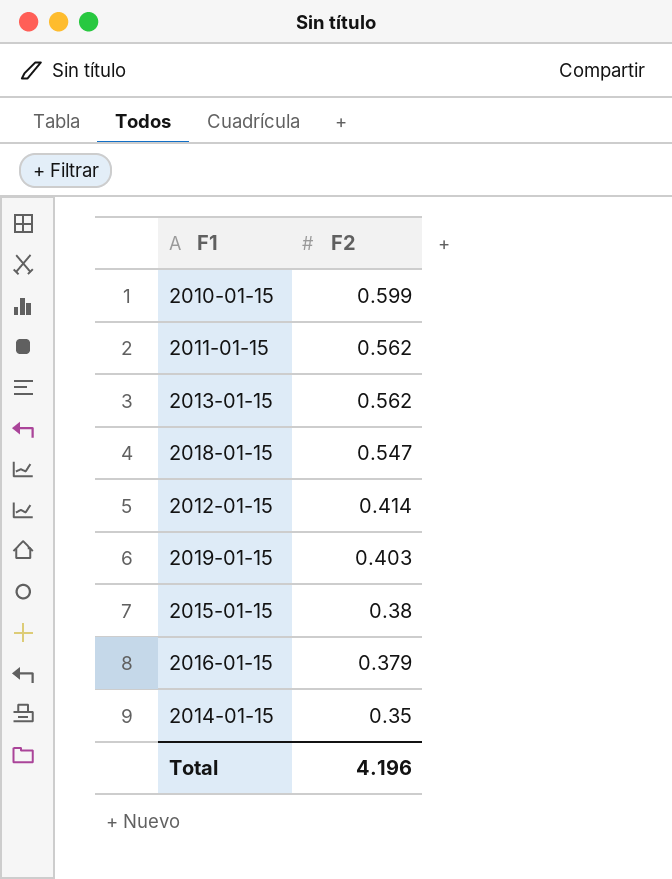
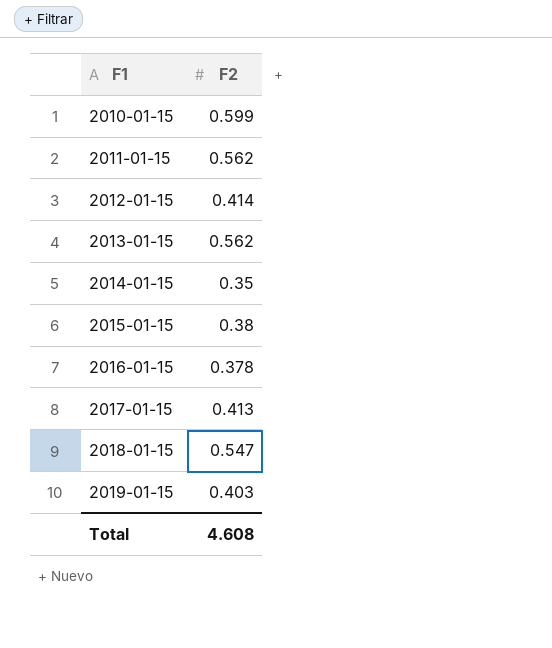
row order: F2 descending -> F1 ascending
2016-01-15 | F2: 0.379 -> 0.378
row 2017-01-15: none -> 0.413
Total | F2: 4.196 -> 4.608

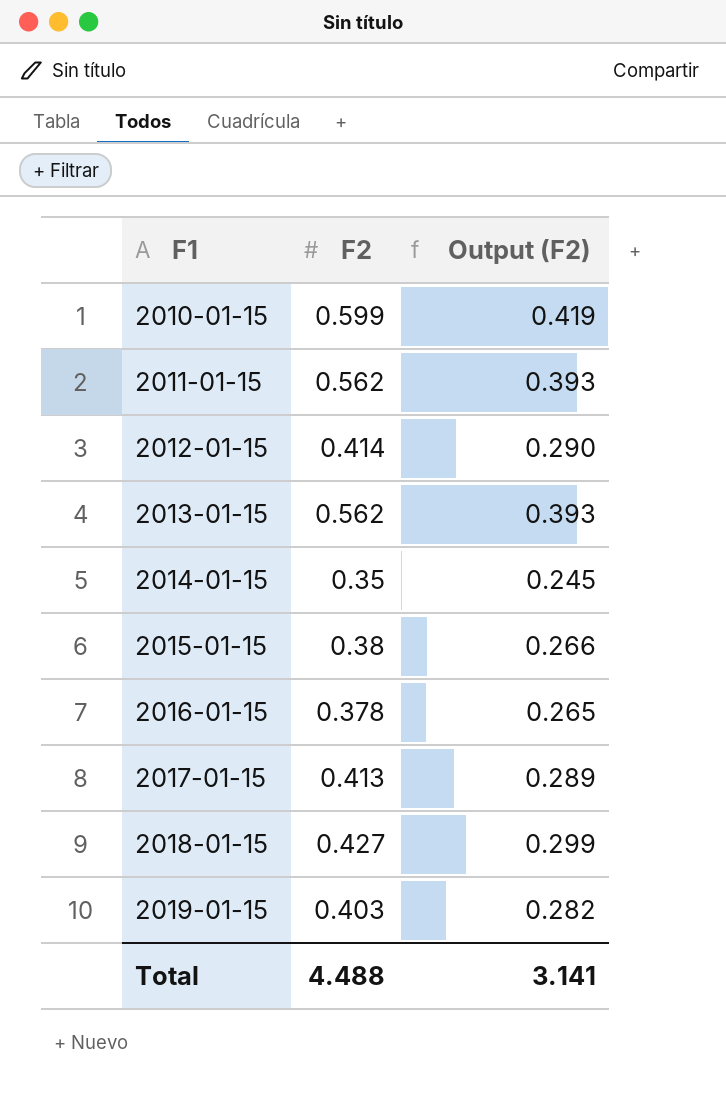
column Output (F2) | formula: none -> [F2] * 0.7
2018-01-15 | F2: 0.547 -> 0.427
Total | F2: 4.608 -> 4.488

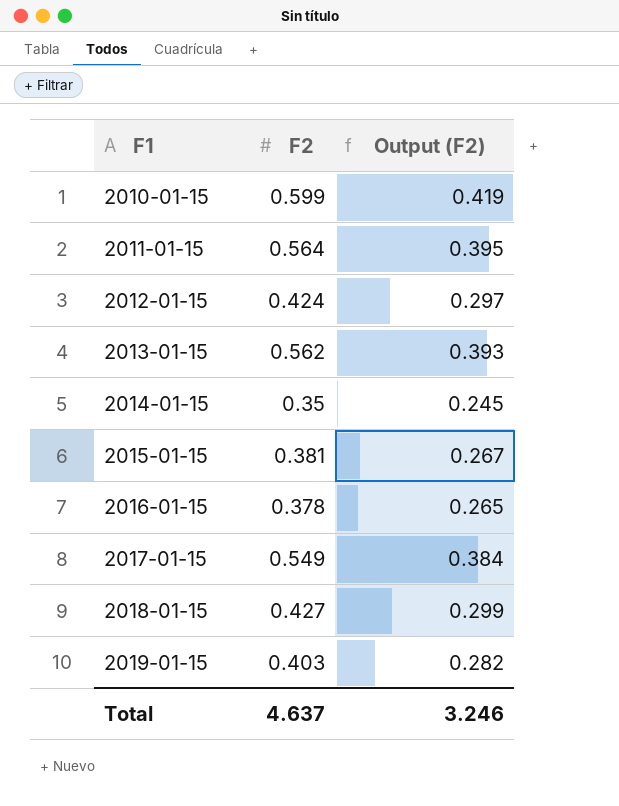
2011-01-15 | F2: 0.562 -> 0.564
2011-01-15 | Output (F2): 0.393 -> 0.395
2012-01-15 | F2: 0.414 -> 0.424
2012-01-15 | Output (F2): 0.290 -> 0.297
2015-01-15 | F2: 0.38 -> 0.381
2015-01-15 | Output (F2): 0.266 -> 0.267
2017-01-15 | F2: 0.413 -> 0.549
2017-01-15 | Output (F2): 0.289 -> 0.384
Total | F2: 4.488 -> 4.637
Total | Output (F2): 3.141 -> 3.246

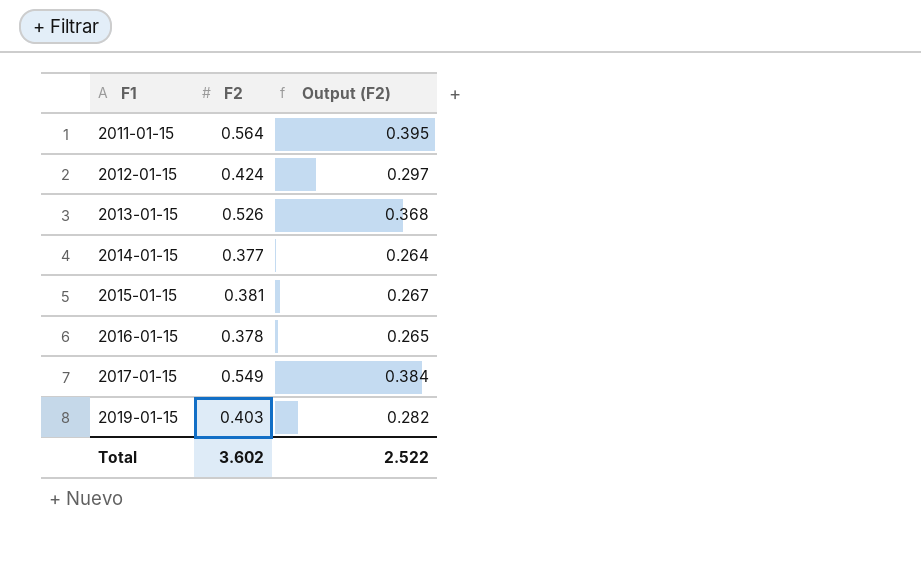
row 2010-01-15: 0.599 | 0.419 -> none
row 2018-01-15: 0.427 | 0.299 -> none
2013-01-15 | F2: 0.562 -> 0.526
2013-01-15 | Output (F2): 0.393 -> 0.368
2014-01-15 | F2: 0.35 -> 0.377
2014-01-15 | Output (F2): 0.245 -> 0.264
Total | F2: 4.637 -> 3.602
Total | Output (F2): 3.246 -> 2.522

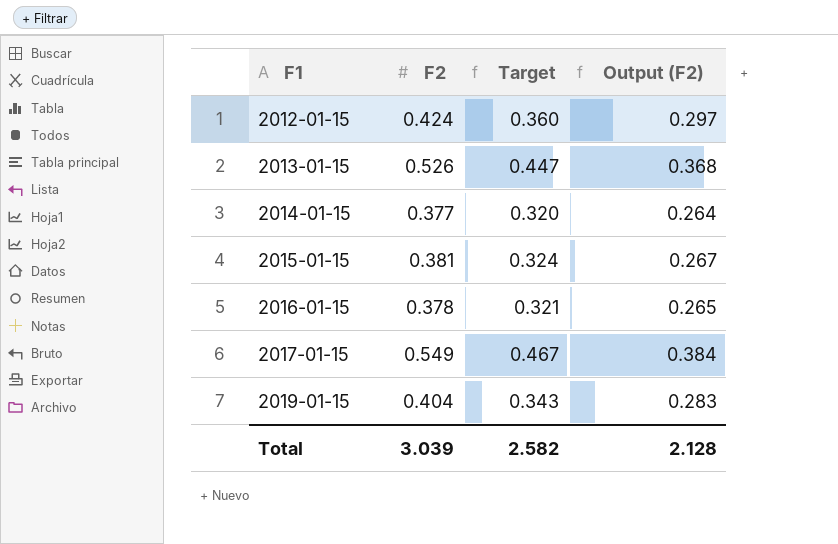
column Target | formula: none -> [F2] * 0.85
row 2011-01-15: 0.564 | 0.395 -> none
2019-01-15 | F2: 0.403 -> 0.404
2019-01-15 | Output (F2): 0.282 -> 0.283
Total | F2: 3.602 -> 3.039
Total | Output (F2): 2.522 -> 2.128

